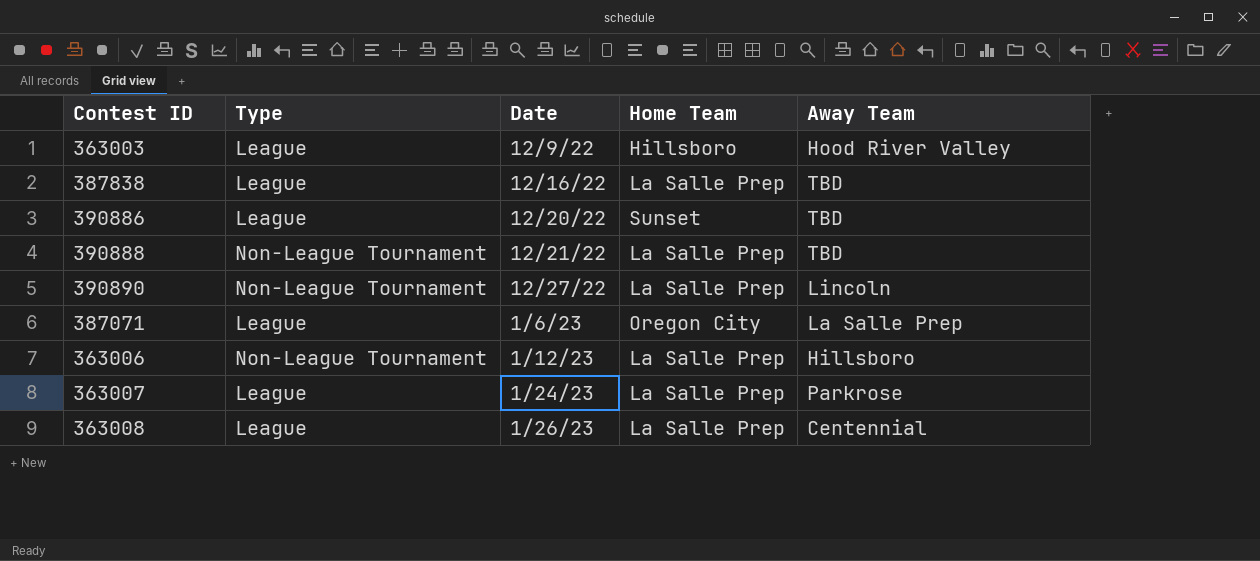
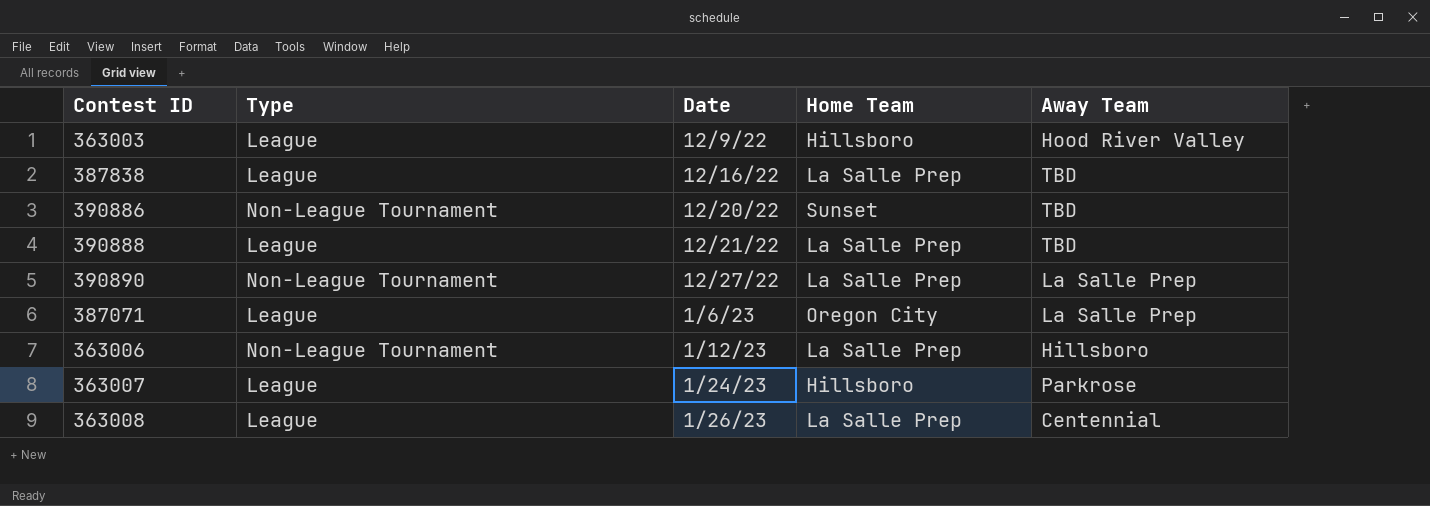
390886 | Type: League -> Non-League Tournament
390888 | Type: Non-League Tournament -> League
390890 | Away Team: Lincoln -> La Salle Prep
363007 | Home Team: La Salle Prep -> Hillsboro

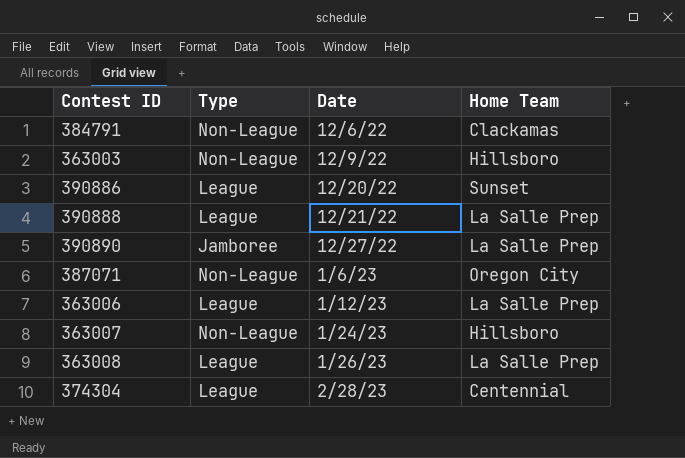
column Away Team | position: 5 -> none
row 387838: League | 12/16/22 | La Salle Prep | TBD -> none
row 384791: none -> Non-League | 12/6/22 | Clackamas
363003 | Type: League -> Non-League
390886 | Type: Non-League Tournament -> League
390890 | Type: Non-League Tournament -> Jamboree
387071 | Type: League -> Non-League
363006 | Type: Non-League Tournament -> League
363007 | Type: League -> Non-League
row 374304: none -> League | 2/28/23 | Centennial

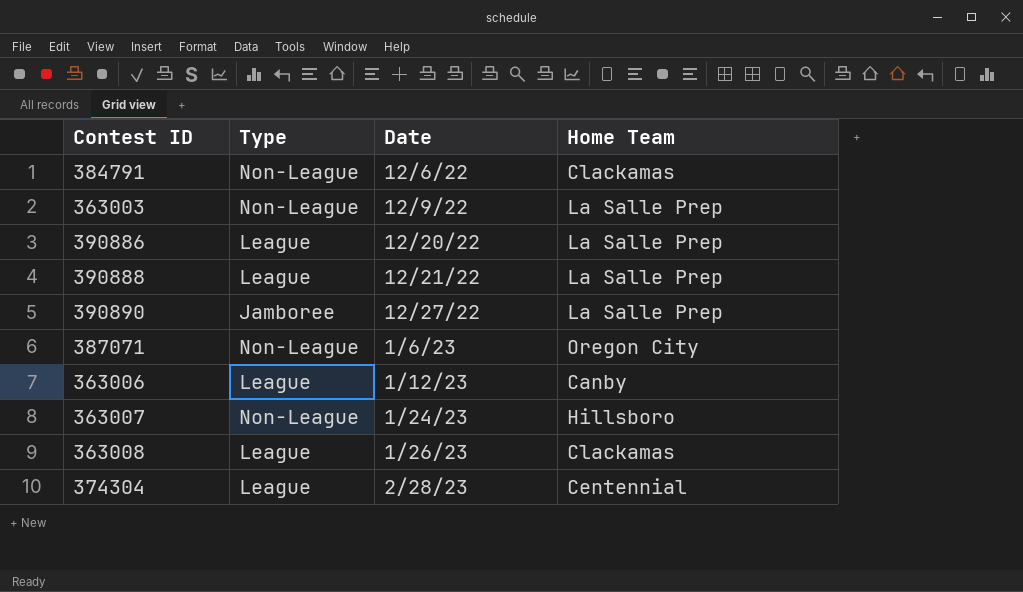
363003 | Home Team: Hillsboro -> La Salle Prep
390886 | Home Team: Sunset -> La Salle Prep
363006 | Home Team: La Salle Prep -> Canby
363008 | Home Team: La Salle Prep -> Clackamas

